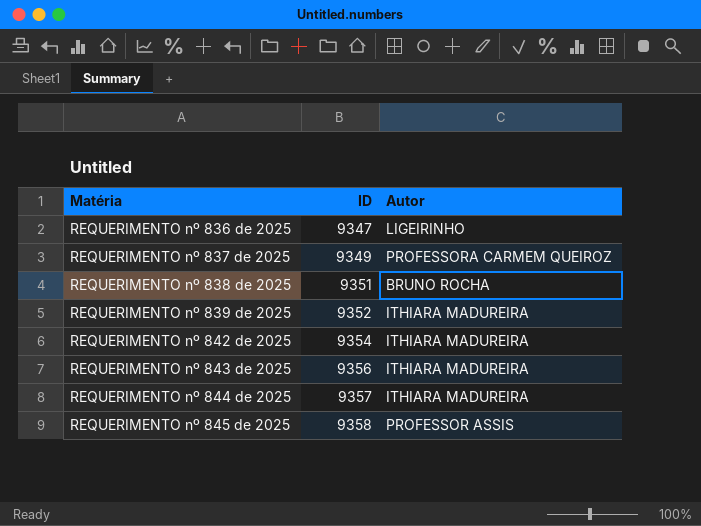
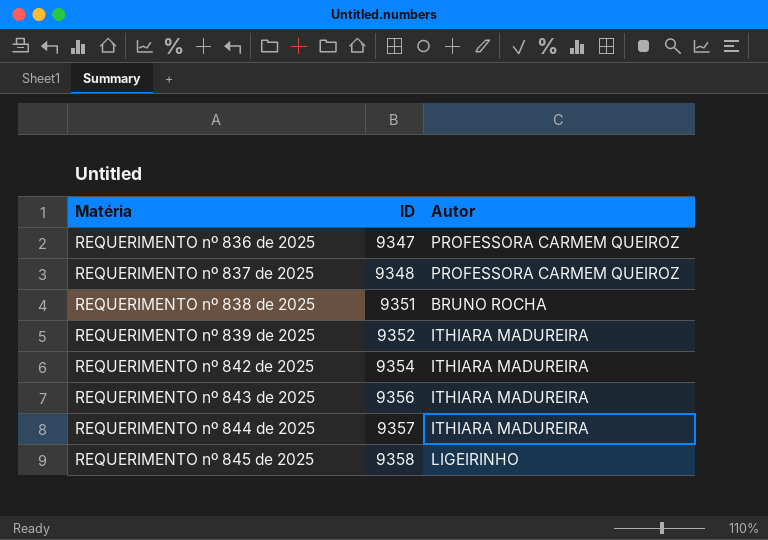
REQUERIMENTO nº 836 de 2025 | Autor: LIGEIRINHO -> PROFESSORA CARMEM QUEIROZ
REQUERIMENTO nº 837 de 2025 | ID: 9349 -> 9348
REQUERIMENTO nº 845 de 2025 | Autor: PROFESSOR ASSIS -> LIGEIRINHO

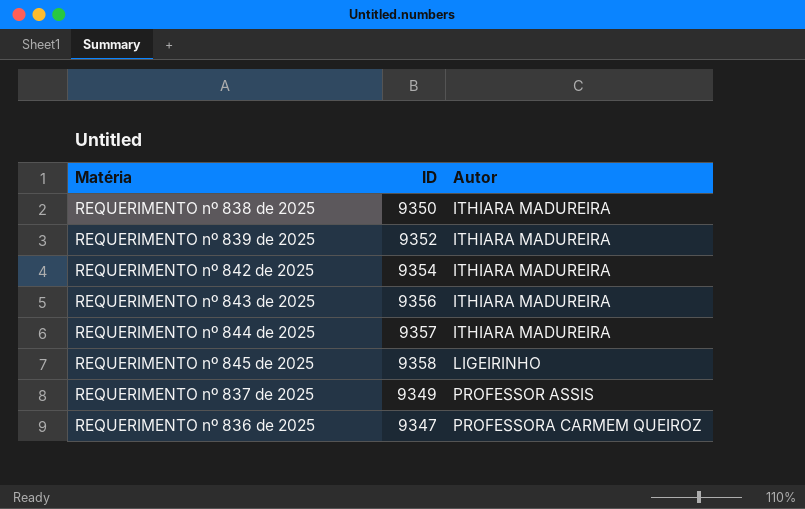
row order: Matéria ascending -> Autor ascending
REQUERIMENTO nº 838 de 2025 | ID: 9351 -> 9350
REQUERIMENTO nº 838 de 2025 | Autor: BRUNO ROCHA -> ITHIARA MADUREIRA
REQUERIMENTO nº 837 de 2025 | ID: 9348 -> 9349
REQUERIMENTO nº 837 de 2025 | Autor: PROFESSORA CARMEM QUEIROZ -> PROFESSOR ASSIS

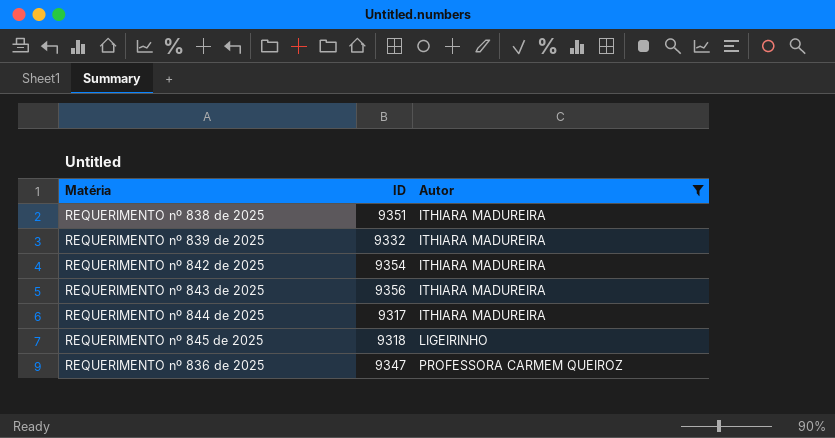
filter: none -> Autor != PROFESSOR ASSIS
REQUERIMENTO nº 838 de 2025 | ID: 9350 -> 9351
REQUERIMENTO nº 839 de 2025 | ID: 9352 -> 9332
REQUERIMENTO nº 844 de 2025 | ID: 9357 -> 9317
REQUERIMENTO nº 845 de 2025 | ID: 9358 -> 9318

